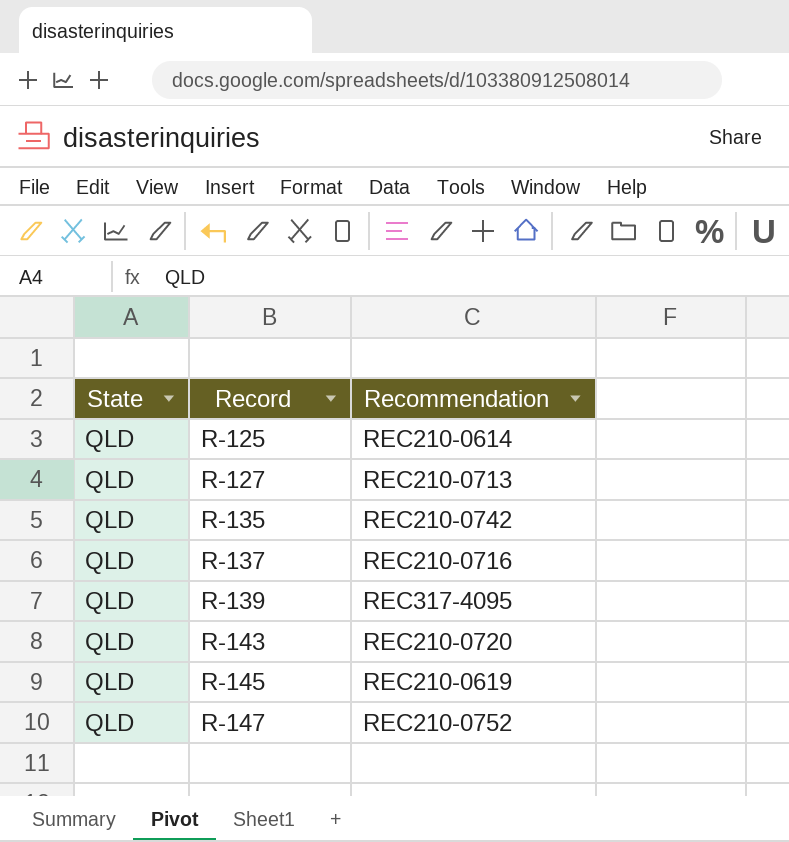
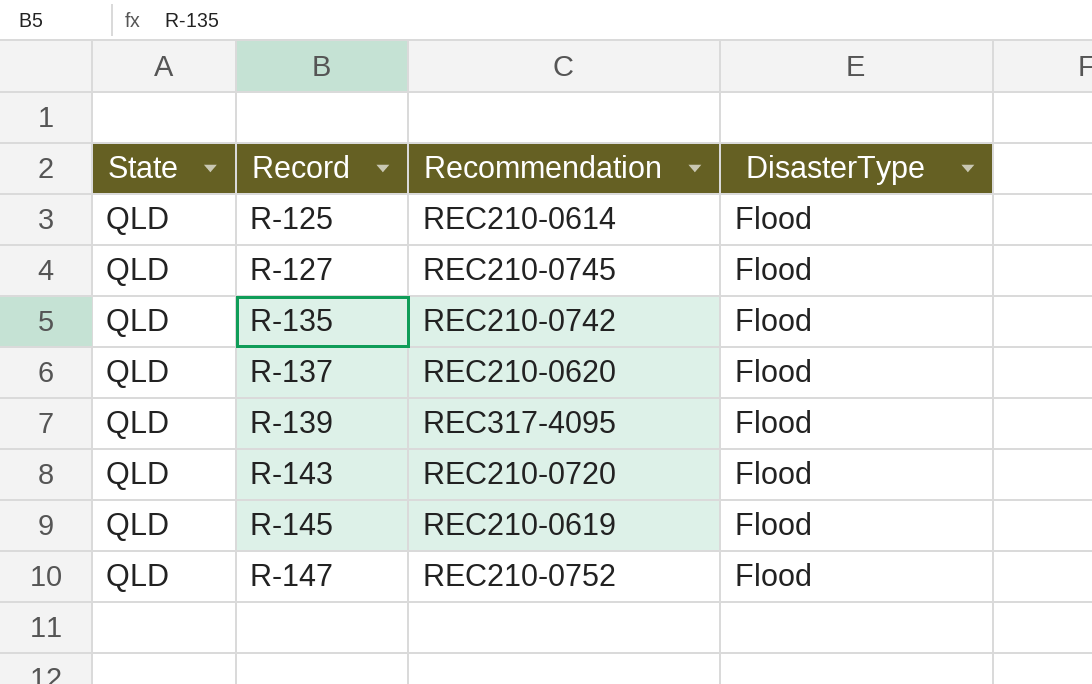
column DisasterType | position: none -> 4
R-127 | Recommendation: REC210-0713 -> REC210-0745
R-137 | Recommendation: REC210-0716 -> REC210-0620

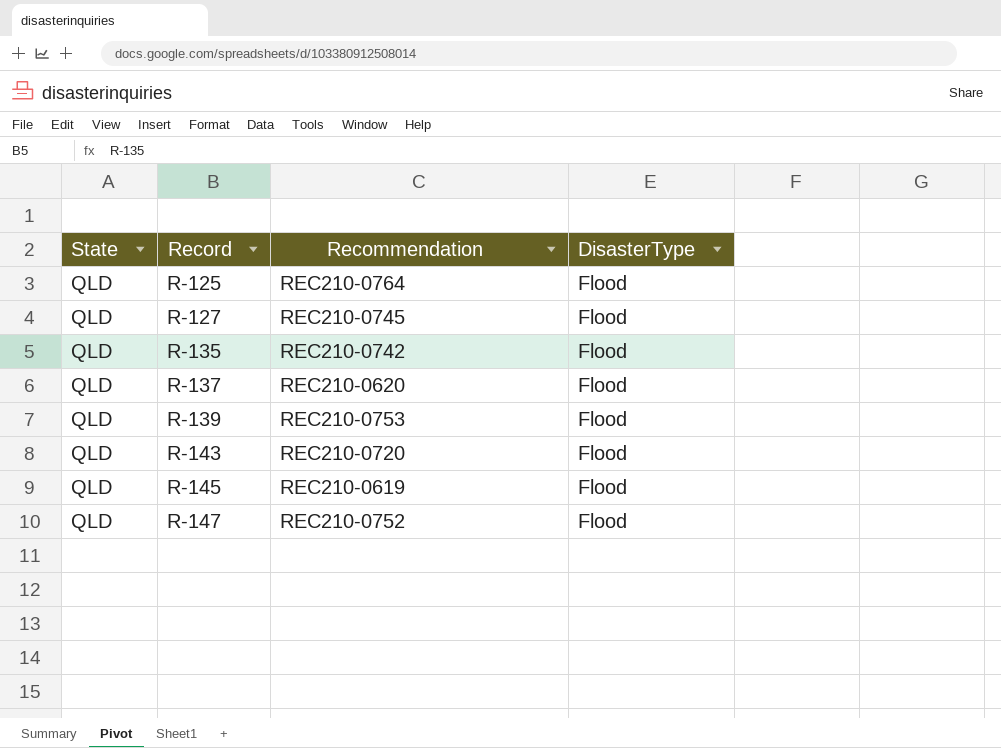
R-125 | Recommendation: REC210-0614 -> REC210-0764
R-139 | Recommendation: REC317-4095 -> REC210-0753

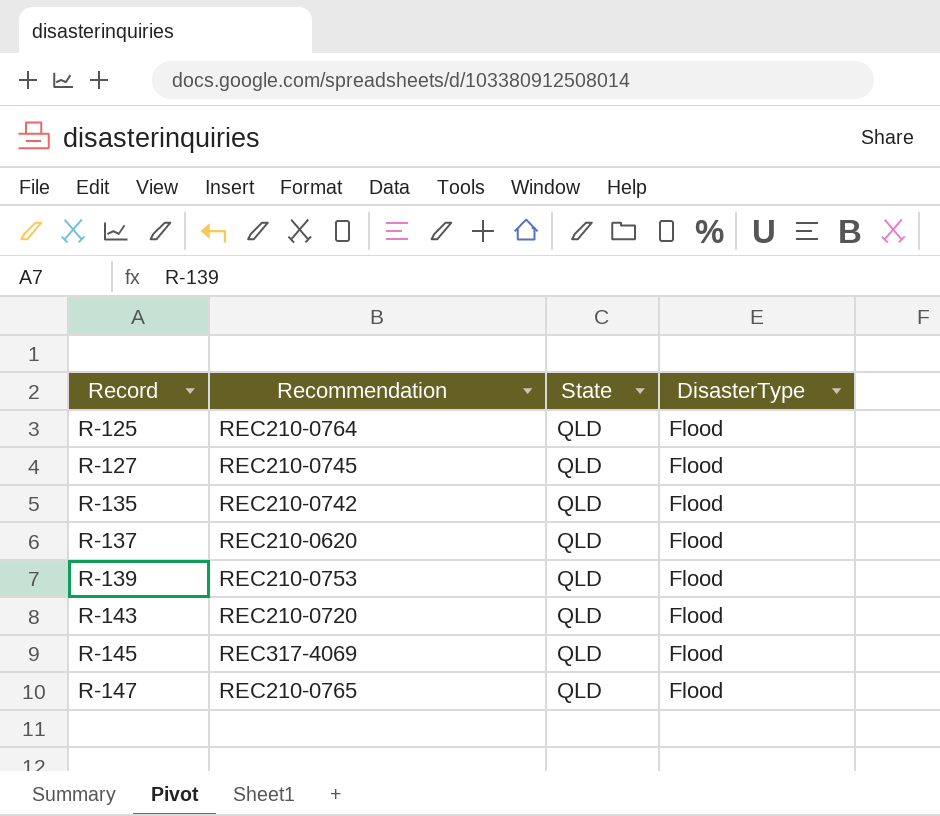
column State | position: 1 -> 3
R-145 | Recommendation: REC210-0619 -> REC317-4069
R-147 | Recommendation: REC210-0752 -> REC210-0765

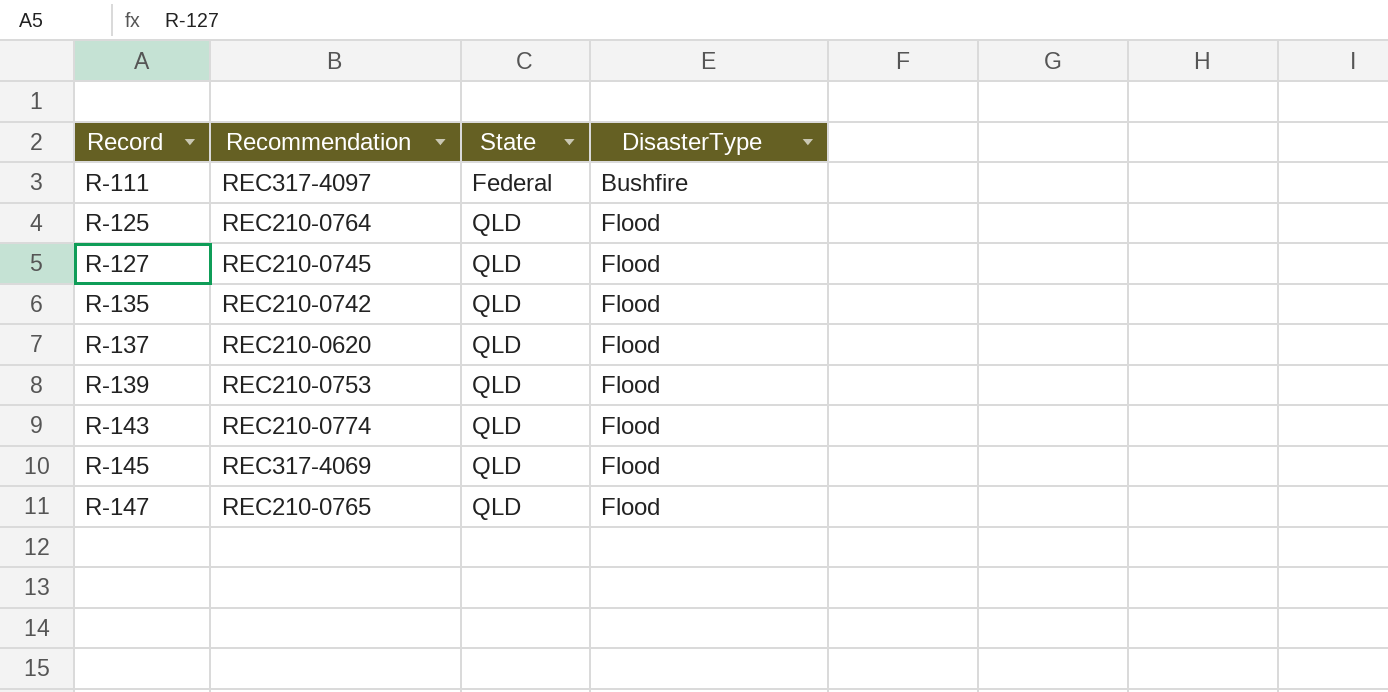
row R-111: none -> REC317-4097 | Federal | Bushfire
R-143 | Recommendation: REC210-0720 -> REC210-0774

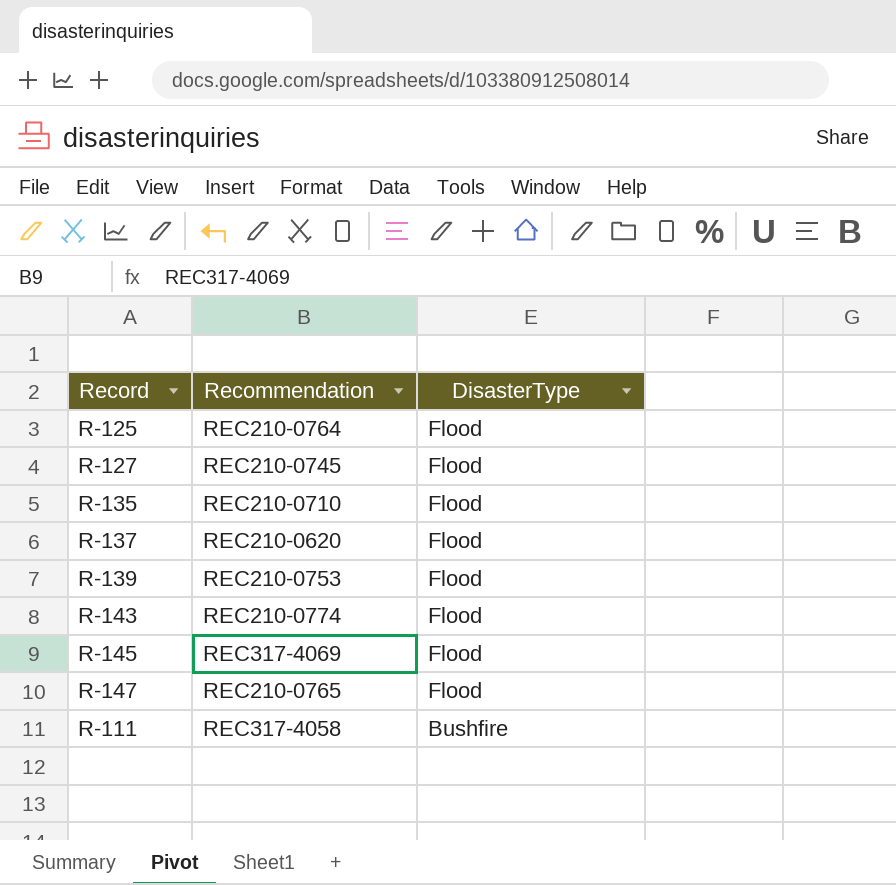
row order: Record ascending -> DisasterType descending
column State | position: 3 -> none
R-135 | Recommendation: REC210-0742 -> REC210-0710
R-111 | Recommendation: REC317-4097 -> REC317-4058

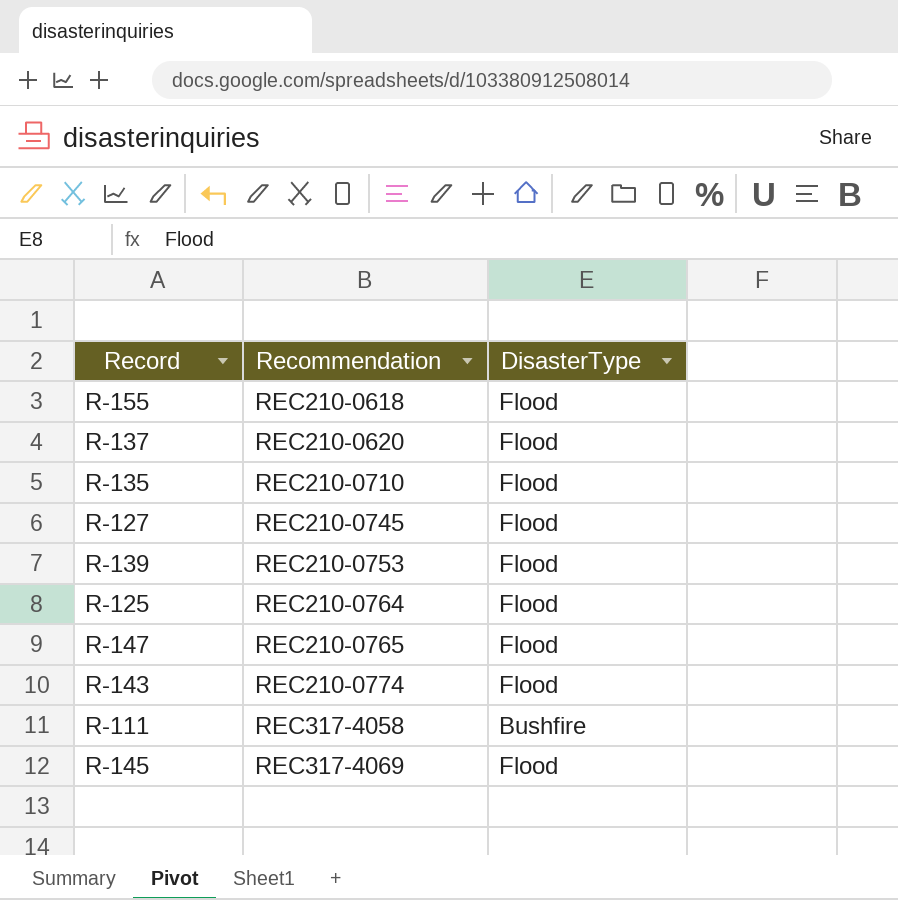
row order: DisasterType descending -> Recommendation ascending
row R-155: none -> REC210-0618 | Flood

